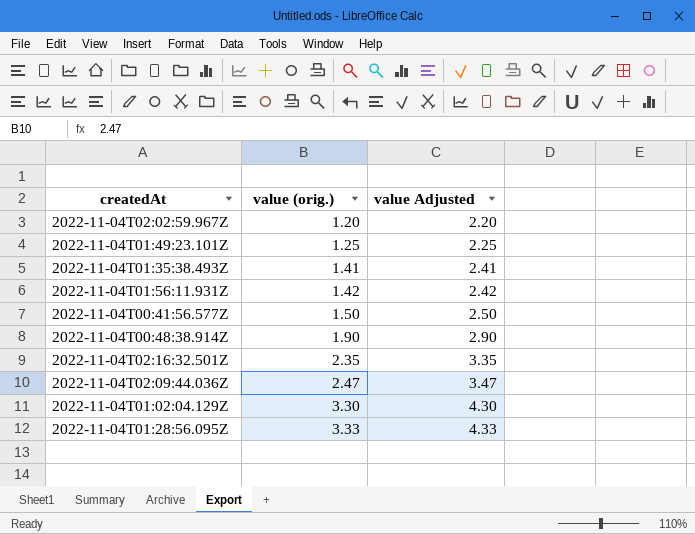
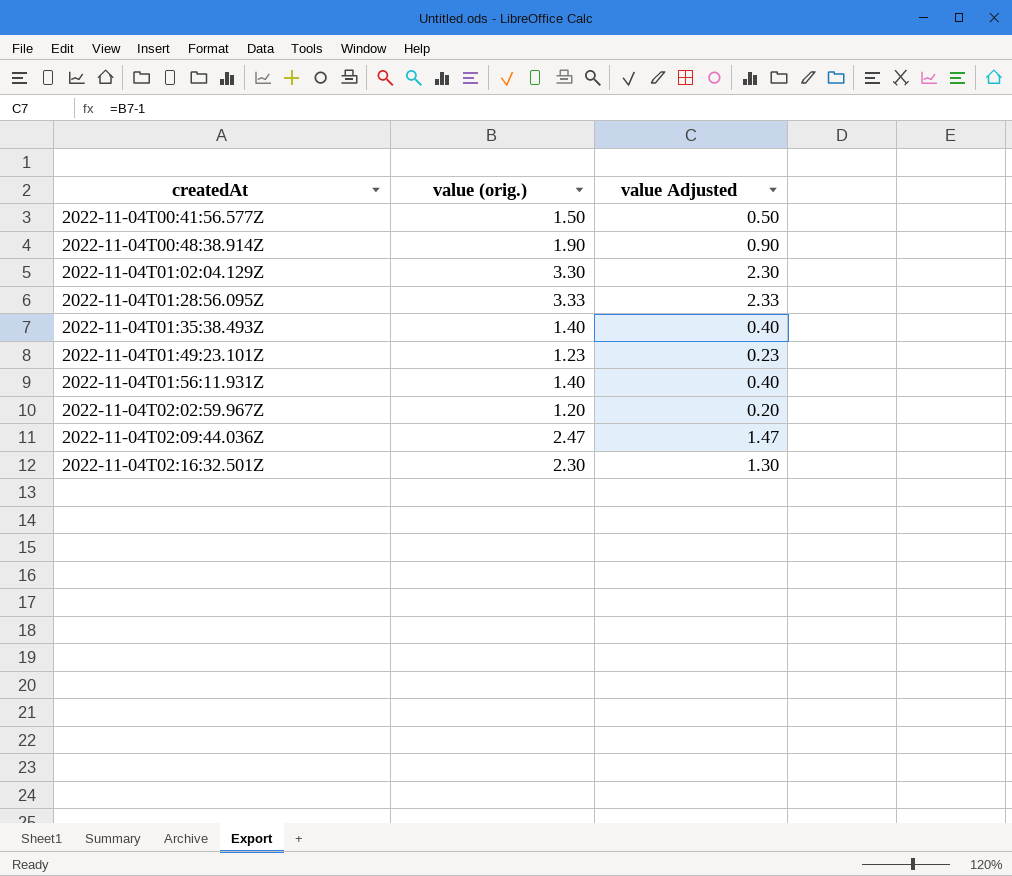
row order: value (orig.) ascending -> createdAt ascending
column value Adjusted | formula: [value (orig.)] + 1 -> [value (orig.)] - 1
2022-11-04T01:35:38.493Z | value (orig.): 1.41 -> 1.40
2022-11-04T01:49:23.101Z | value (orig.): 1.25 -> 1.23
2022-11-04T01:56:11.931Z | value (orig.): 1.42 -> 1.40
2022-11-04T02:16:32.501Z | value (orig.): 2.35 -> 2.30

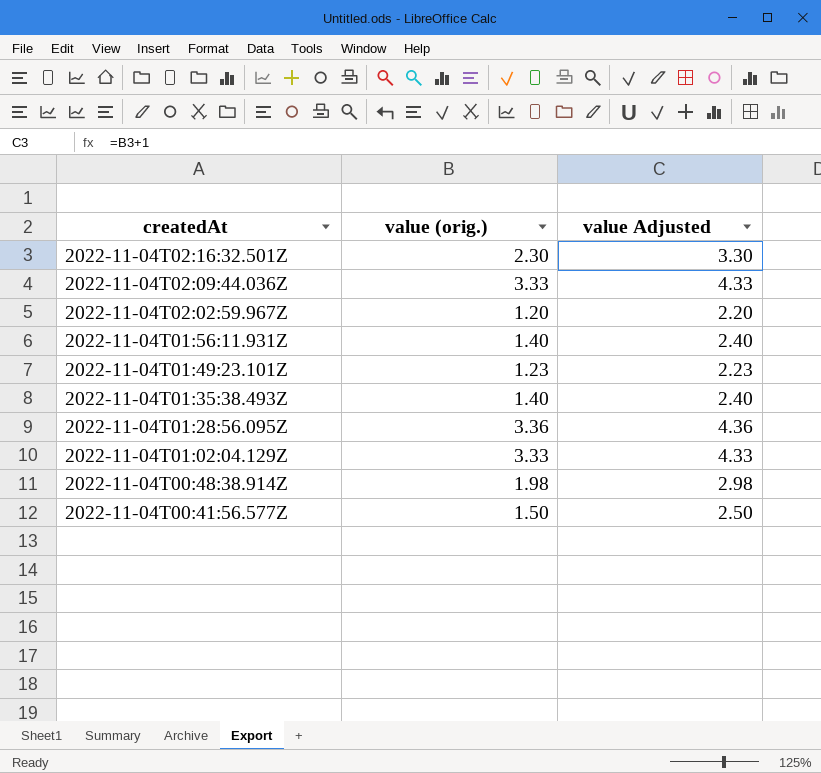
row order: createdAt ascending -> createdAt descending
column value Adjusted | formula: [value (orig.)] - 1 -> [value (orig.)] + 1
2022-11-04T02:09:44.036Z | value (orig.): 2.47 -> 3.33
2022-11-04T01:28:56.095Z | value (orig.): 3.33 -> 3.36
2022-11-04T01:02:04.129Z | value (orig.): 3.30 -> 3.33
2022-11-04T00:48:38.914Z | value (orig.): 1.90 -> 1.98

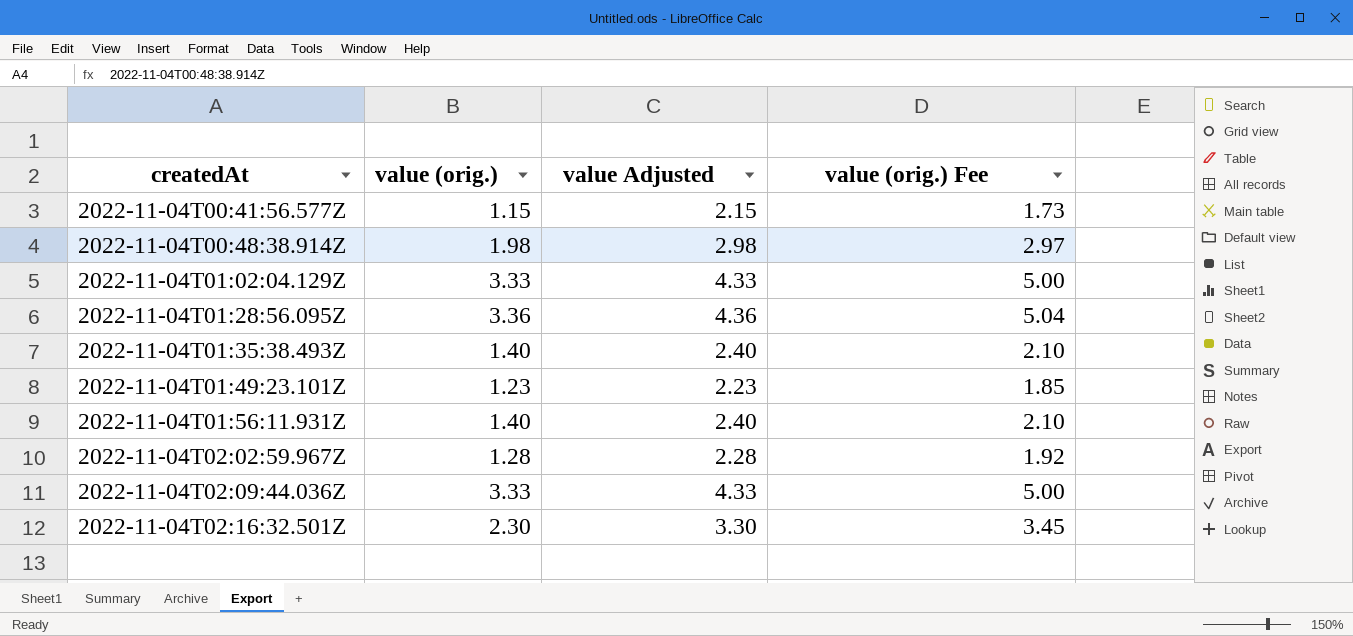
row order: createdAt descending -> createdAt ascending
column value (orig.) Fee | formula: none -> [value (orig.)] * 1.5
2022-11-04T00:41:56.577Z | value (orig.): 1.50 -> 1.15
2022-11-04T00:41:56.577Z | value Adjusted: 2.50 -> 2.15
2022-11-04T02:02:59.967Z | value (orig.): 1.20 -> 1.28
2022-11-04T02:02:59.967Z | value Adjusted: 2.20 -> 2.28

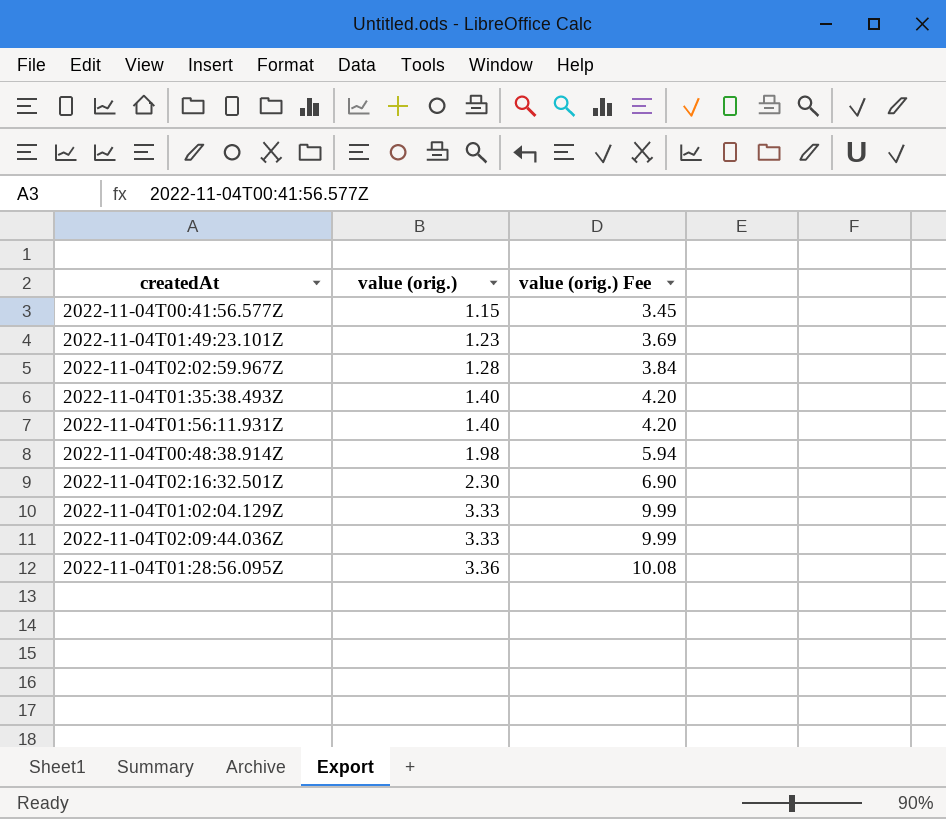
row order: createdAt ascending -> value (orig.) ascending
column value Adjusted | formula: [value (orig.)] + 1 -> none
column value (orig.) Fee | formula: [value (orig.)] * 1.5 -> [value (orig.)] * 3

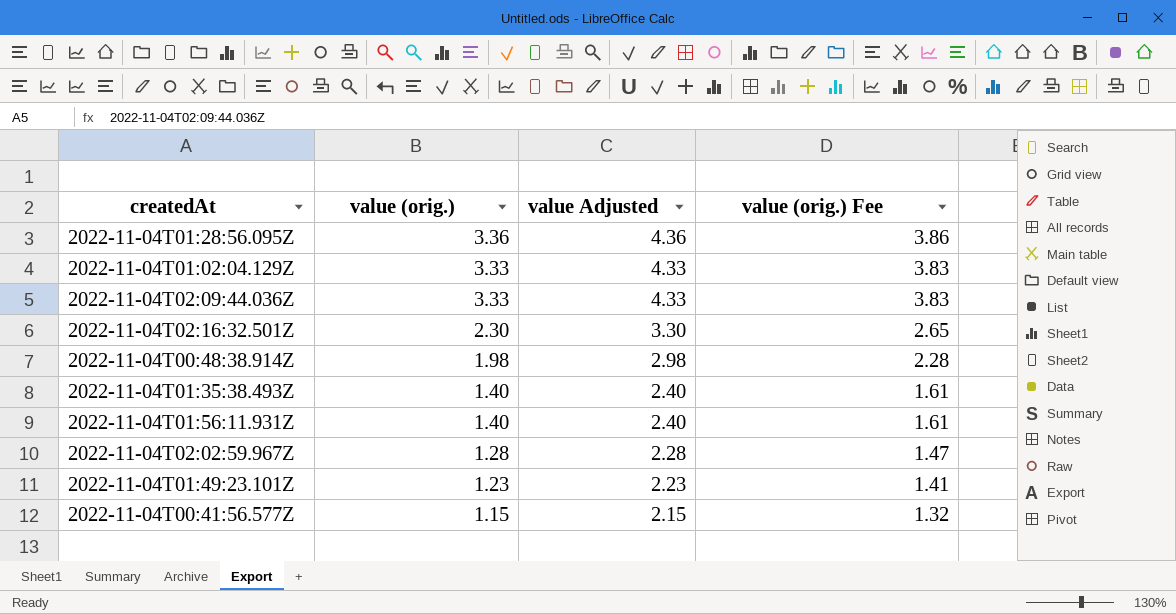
row order: value (orig.) ascending -> value (orig.) descending
column value Adjusted | formula: none -> [value (orig.)] + 1
column value (orig.) Fee | formula: [value (orig.)] * 3 -> [value (orig.)] * 1.15

